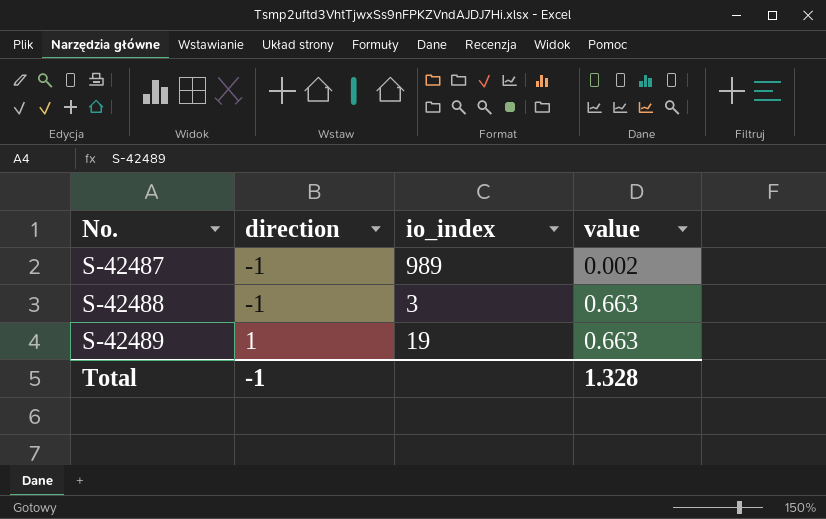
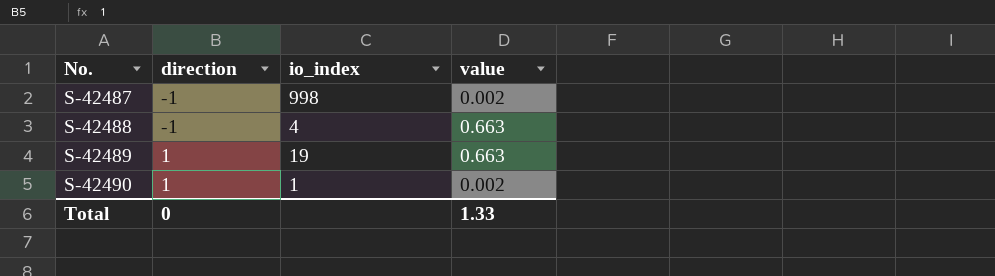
S-42487 | io_index: 989 -> 998
S-42488 | io_index: 3 -> 4
row S-42490: none -> 1 | 1 | 0.002
Total | direction: -1 -> 0
Total | value: 1.328 -> 1.33

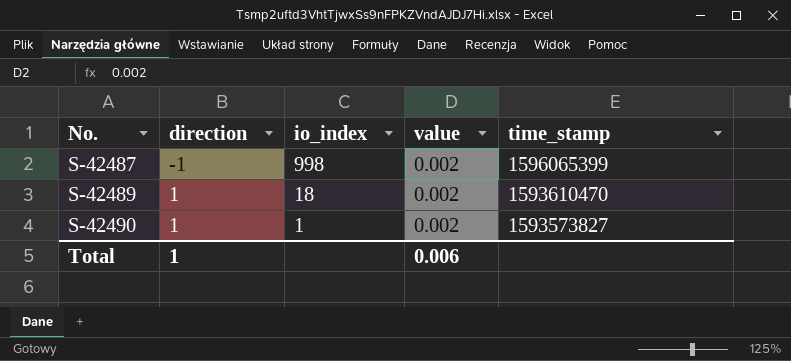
column time_stamp | position: none -> 5
row S-42488: -1 | 4 | 0.663 -> none
S-42489 | io_index: 19 -> 18
S-42489 | value: 0.663 -> 0.002
Total | direction: 0 -> 1
Total | value: 1.33 -> 0.006

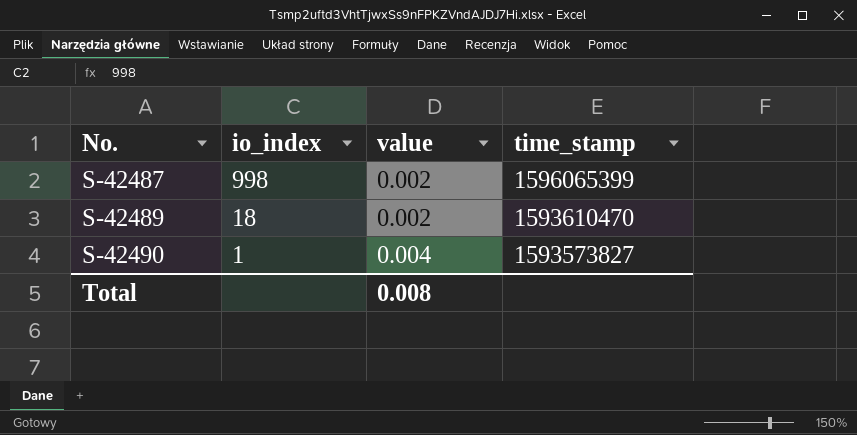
column direction | position: 2 -> none
S-42490 | value: 0.002 -> 0.004
Total | value: 0.006 -> 0.008

